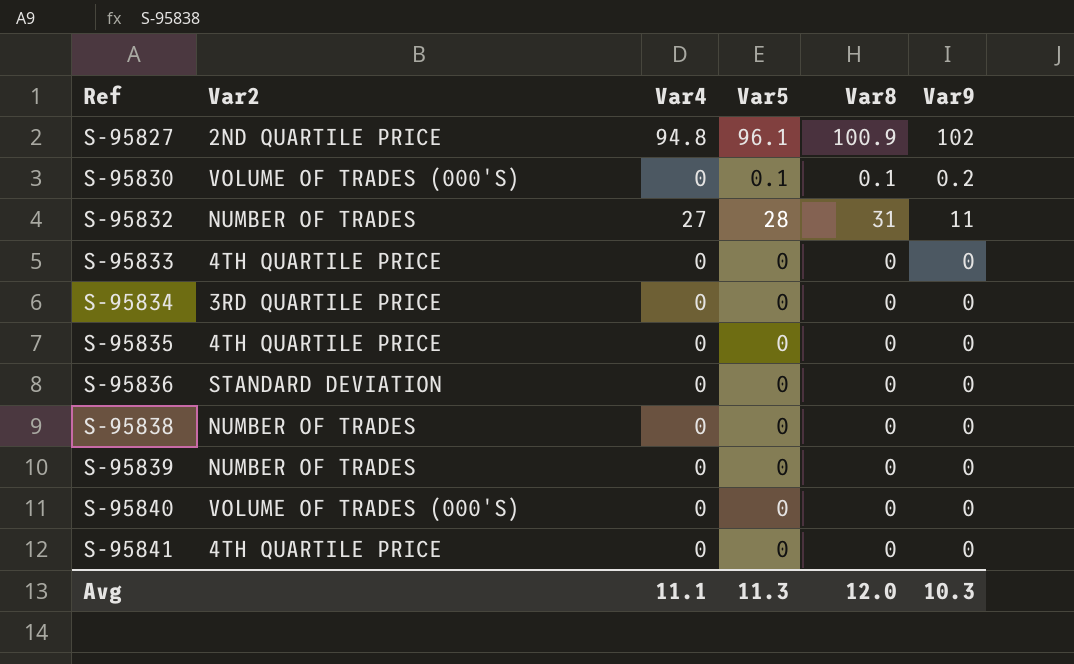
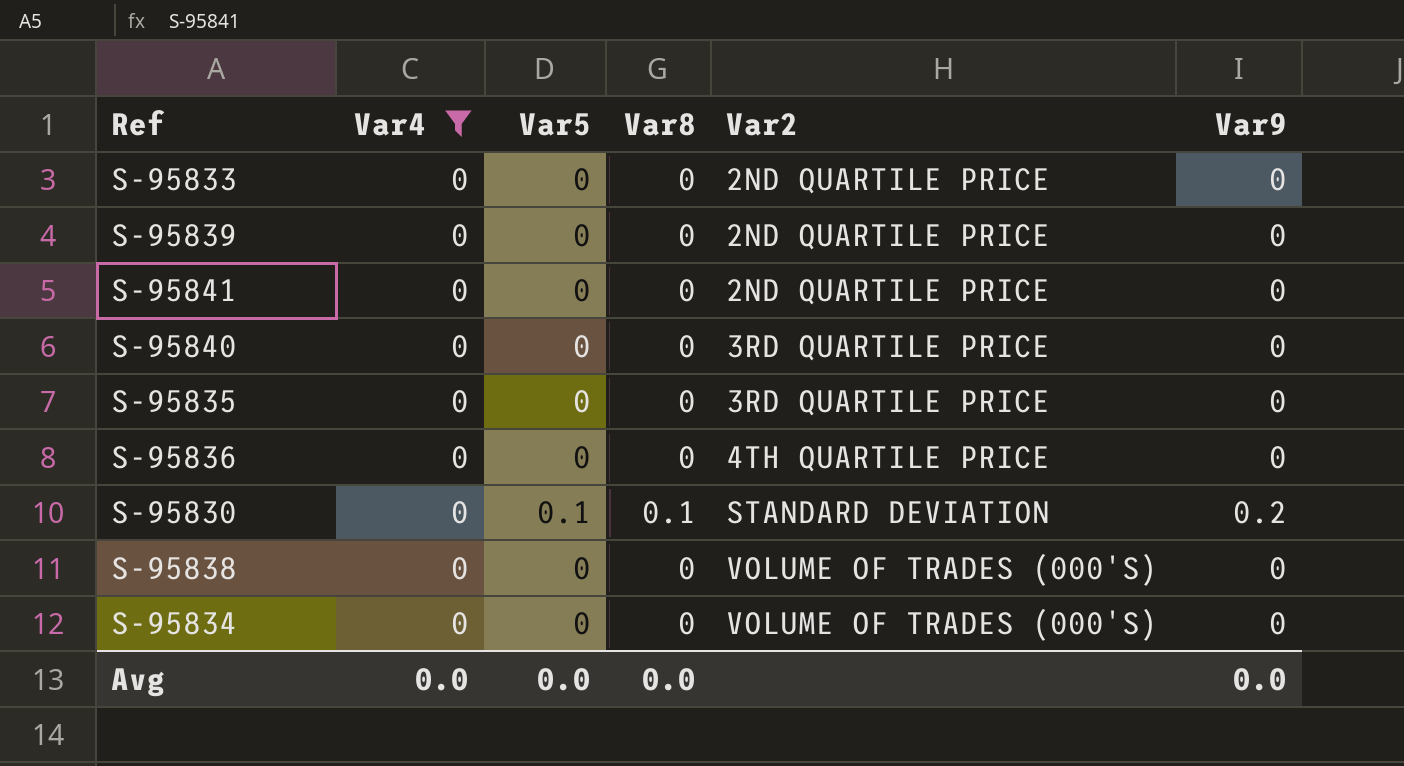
filter: none -> Var4 = 0
row order: Ref ascending -> Var2 ascending
column Var2 | position: 2 -> 5
S-95833 | Var2: 4TH QUARTILE PRICE -> 2ND QUARTILE PRICE
S-95839 | Var2: NUMBER OF TRADES -> 2ND QUARTILE PRICE
S-95841 | Var2: 4TH QUARTILE PRICE -> 2ND QUARTILE PRICE
S-95840 | Var2: VOLUME OF TRADES (000'S) -> 3RD QUARTILE PRICE
S-95835 | Var2: 4TH QUARTILE PRICE -> 3RD QUARTILE PRICE
S-95836 | Var2: STANDARD DEVIATION -> 4TH QUARTILE PRICE
S-95830 | Var2: VOLUME OF TRADES (000'S) -> STANDARD DEVIATION
S-95838 | Var2: NUMBER OF TRADES -> VOLUME OF TRADES (000'S)
S-95834 | Var2: 3RD QUARTILE PRICE -> VOLUME OF TRADES (000'S)
Avg | Var4: 11.1 -> 0.0
Avg | Var5: 11.3 -> 0.0
Avg | Var8: 12.0 -> 0.0
Avg | Var9: 10.3 -> 0.0

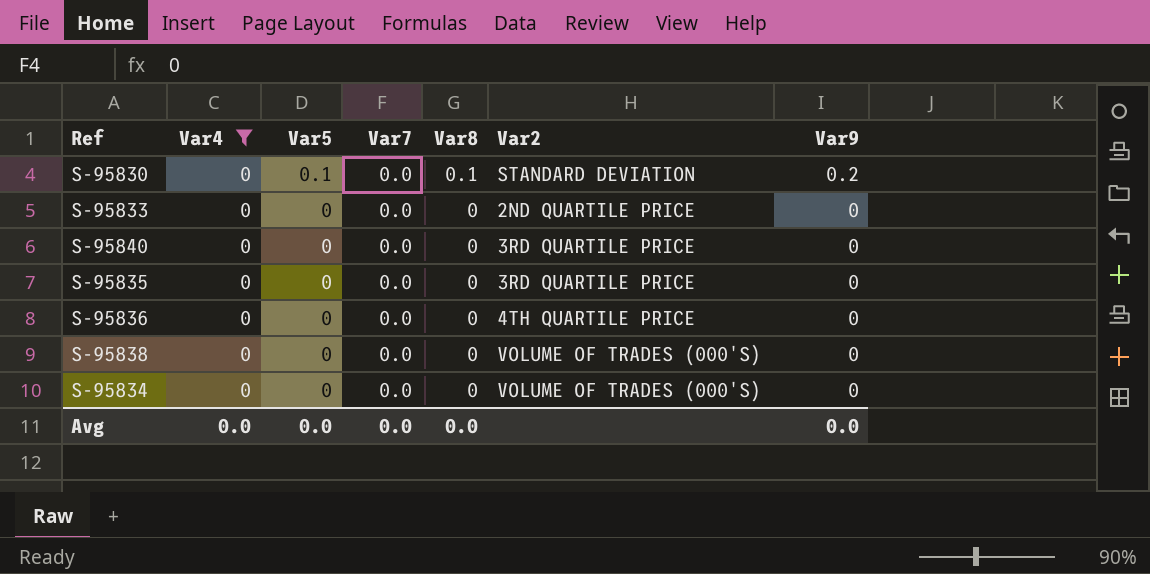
row order: Var2 ascending -> Var5 descending
column Var7 | position: none -> 4
row S-95839: 0 | 0 | 0 | 2ND QUARTILE PRICE | 0 -> none
row S-95841: 0 | 0 | 0 | 2ND QUARTILE PRICE | 0 -> none

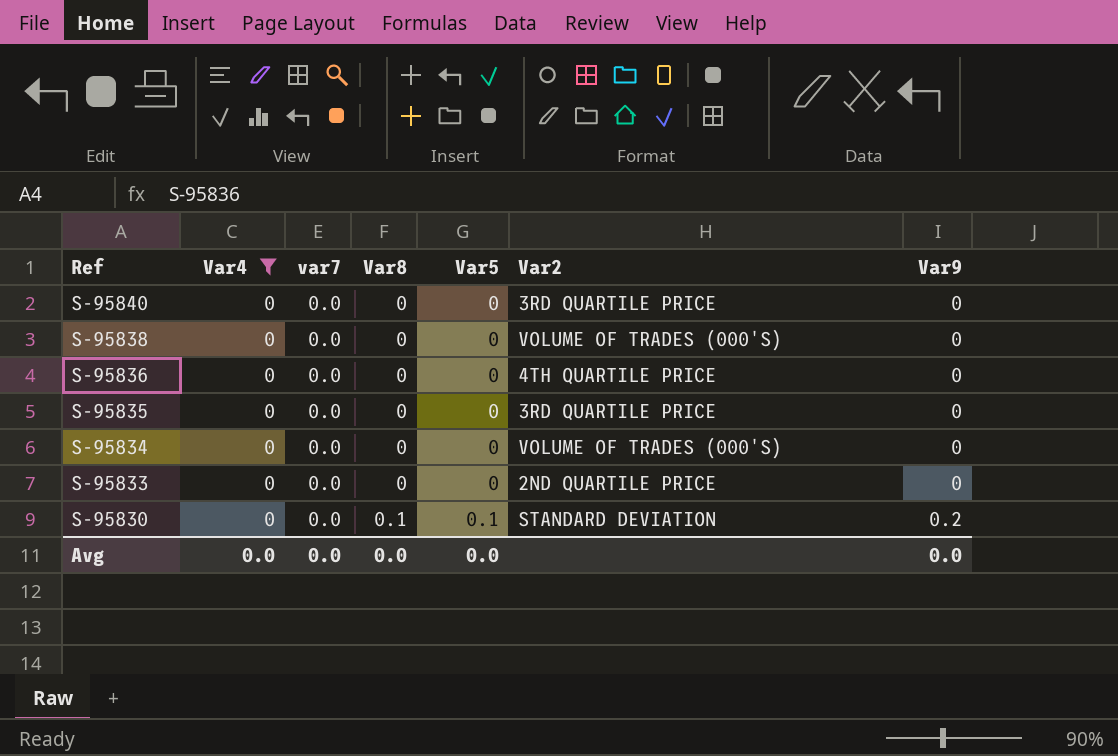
row order: Var5 descending -> Ref descending
column name: Var7 -> var7
column Var5 | position: 3 -> 5

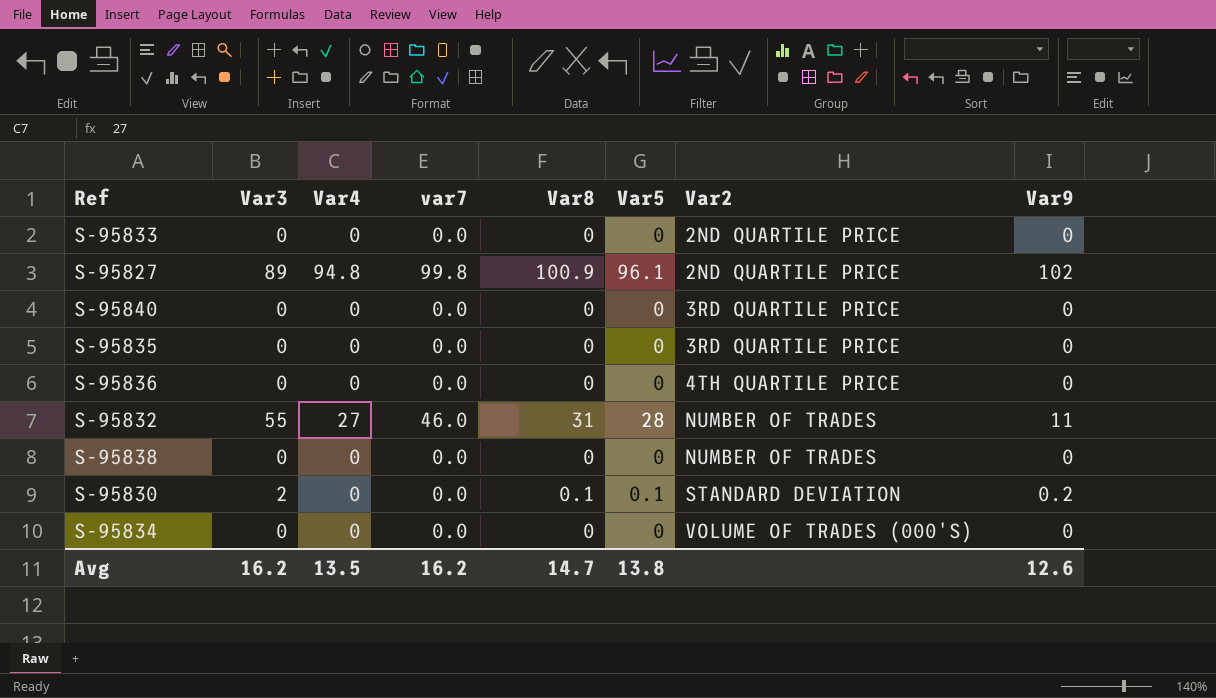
filter: Var4 = 0 -> none
row order: Ref descending -> Var2 ascending
column Var3 | position: none -> 2
S-95838 | Var2: VOLUME OF TRADES (000'S) -> NUMBER OF TRADES
Avg | Var4: 0.0 -> 13.5
Avg | var7: 0.0 -> 16.2
Avg | Var8: 0.0 -> 14.7
Avg | Var5: 0.0 -> 13.8
Avg | Var9: 0.0 -> 12.6

